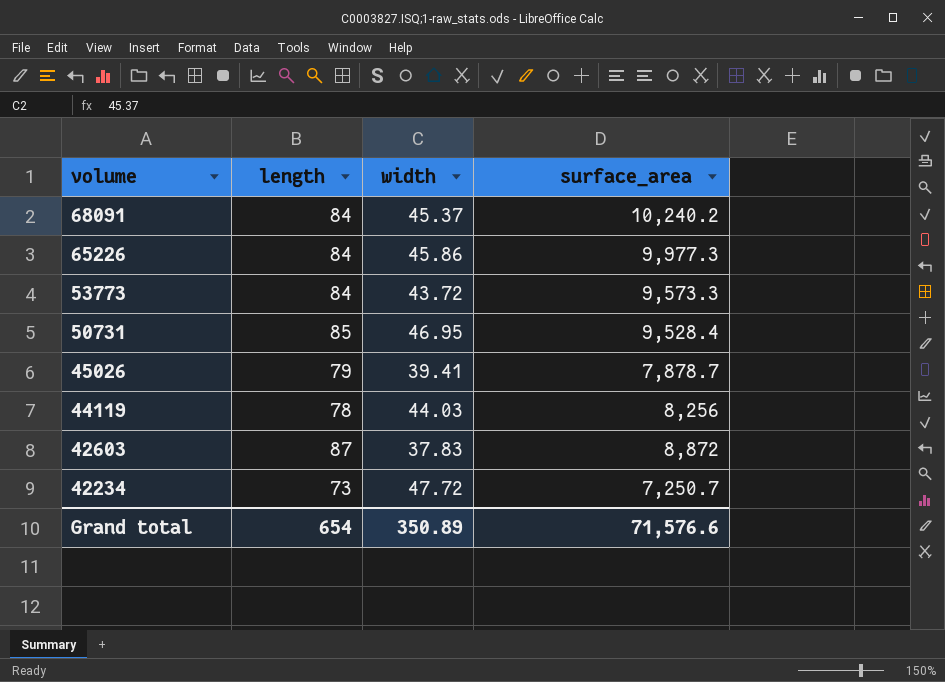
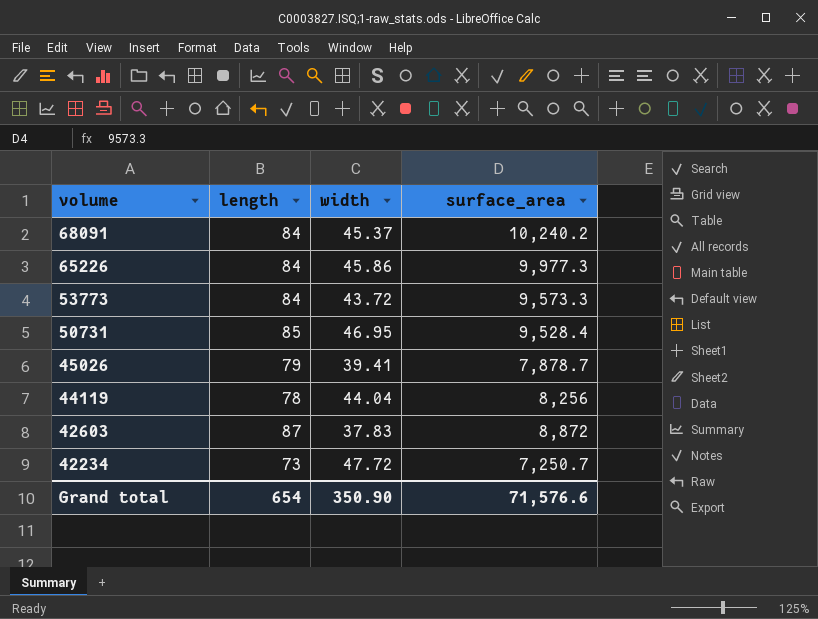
44119 | width: 44.03 -> 44.04
Grand total | width: 350.89 -> 350.90

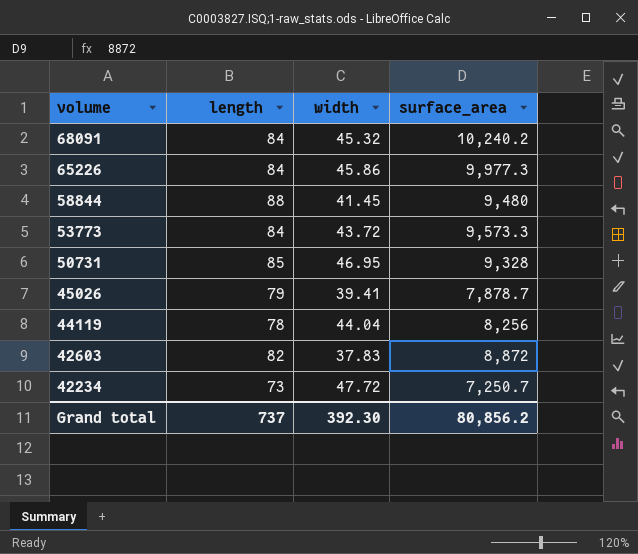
68091 | width: 45.37 -> 45.32
row 58844: none -> 88 | 41.45 | 9,480
50731 | surface_area: 9,528.4 -> 9,328
42603 | length: 87 -> 82
Grand total | length: 654 -> 737
Grand total | width: 350.90 -> 392.30
Grand total | surface_area: 71,576.6 -> 80,856.2

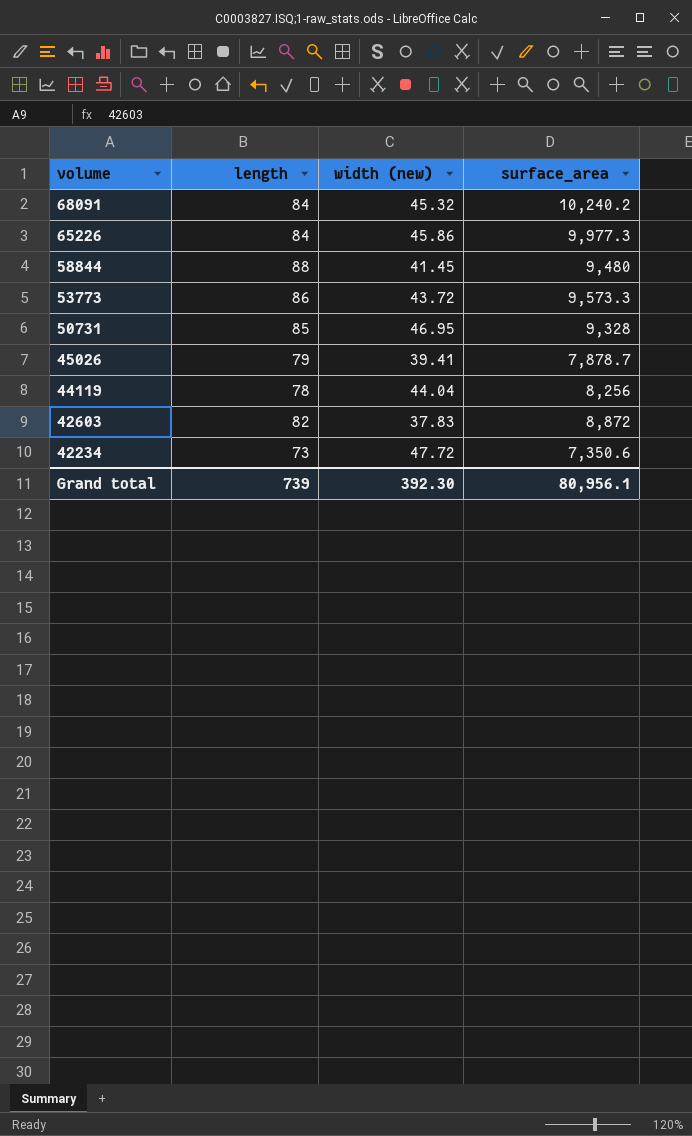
column name: width -> width (new)
53773 | length: 84 -> 86
42234 | surface_area: 7,250.7 -> 7,350.6
Grand total | length: 737 -> 739
Grand total | surface_area: 80,856.2 -> 80,956.1

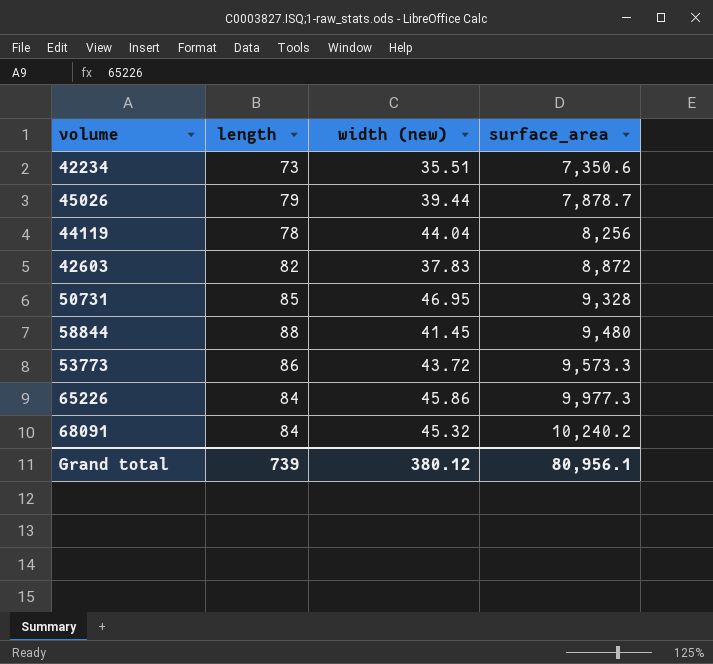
row order: volume descending -> surface_area ascending
42234 | width (new): 47.72 -> 35.51
45026 | width (new): 39.41 -> 39.44
Grand total | width (new): 392.30 -> 380.12

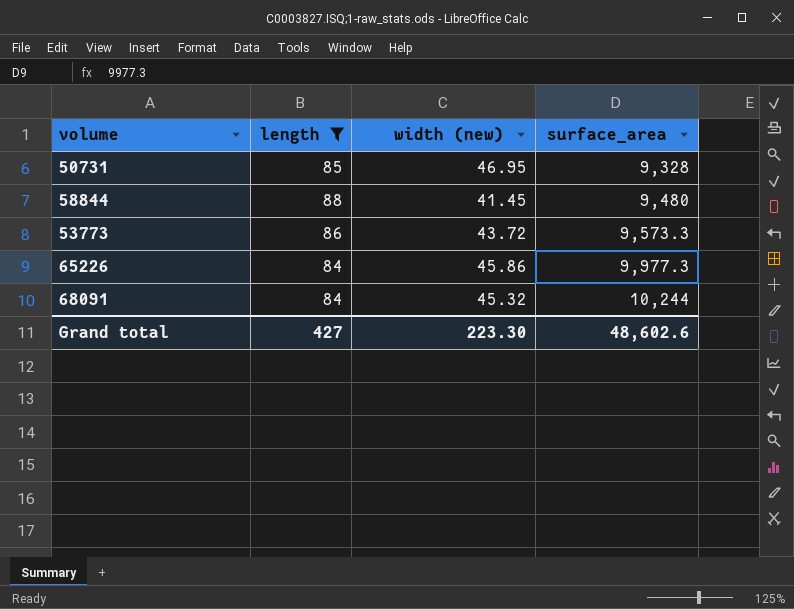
filter: none -> length >= 84
68091 | surface_area: 10,240.2 -> 10,244
Grand total | length: 739 -> 427
Grand total | width (new): 380.12 -> 223.30
Grand total | surface_area: 80,956.1 -> 48,602.6

